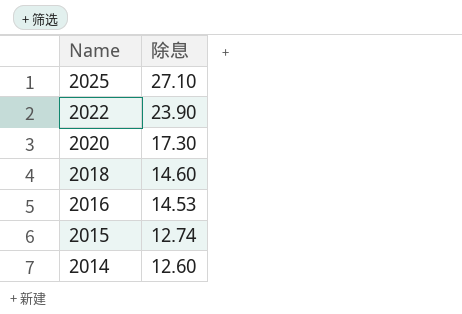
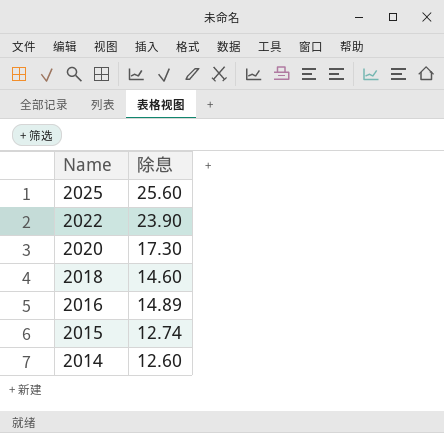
2025 | 除息: 27.10 -> 25.60
2016 | 除息: 14.53 -> 14.89

